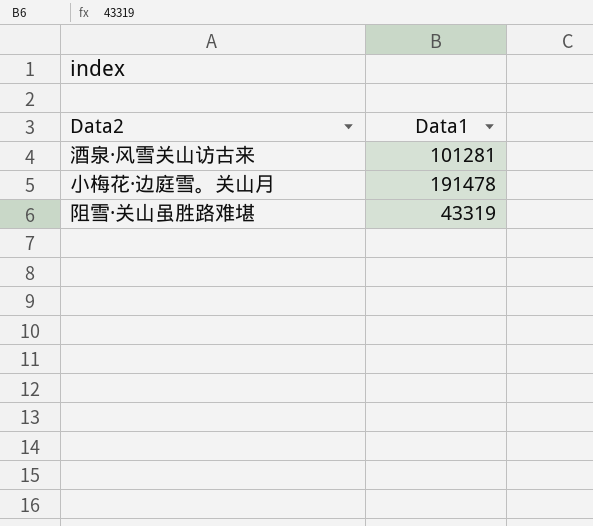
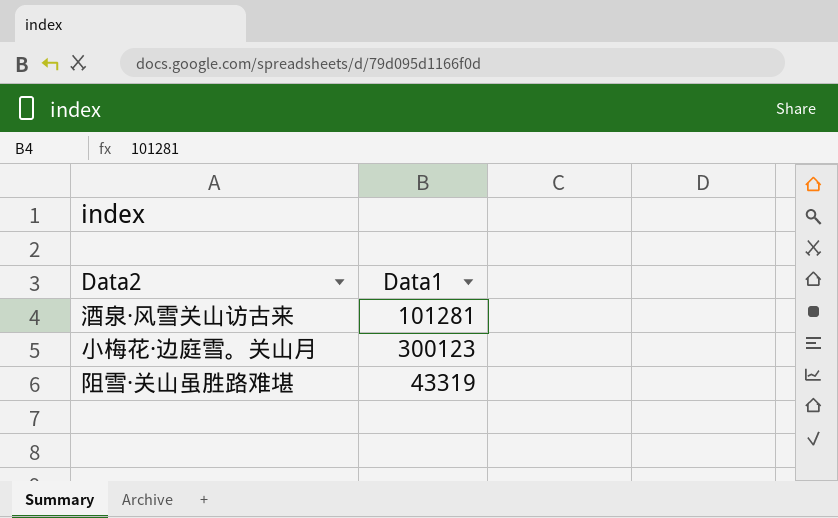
小梅花·边庭雪。关山月 | Data1: 191478 -> 300123

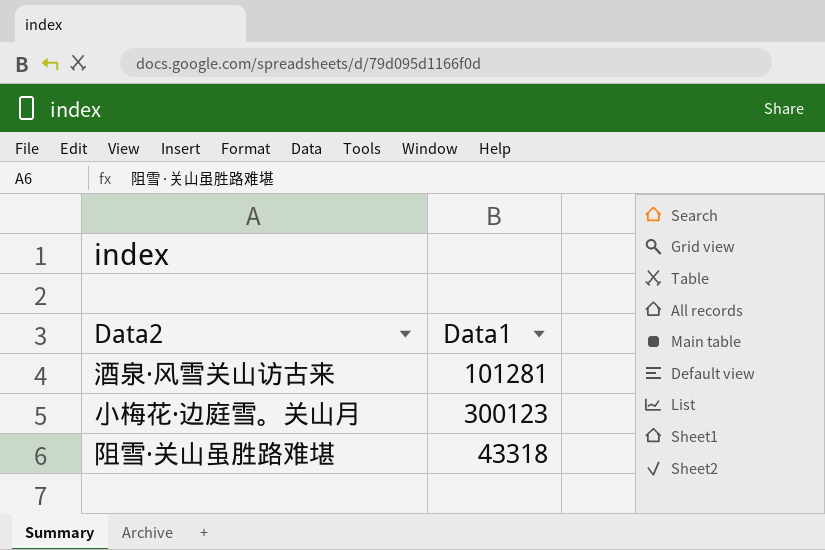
阻雪·关山虽胜路难堪 | Data1: 43319 -> 43318

